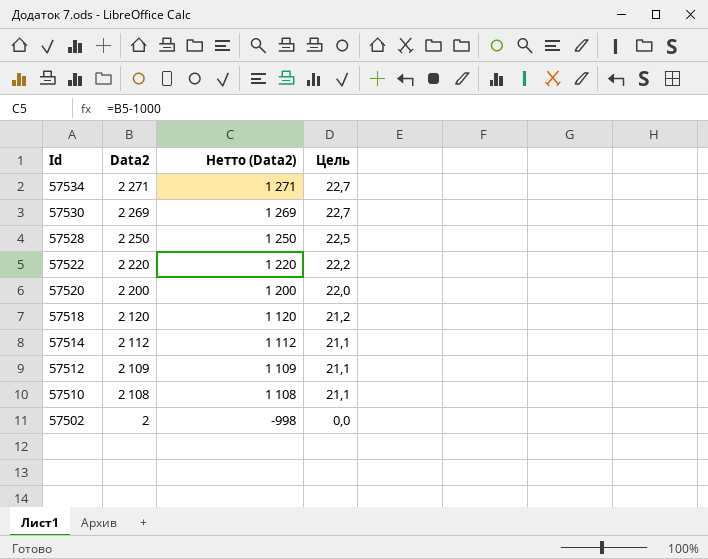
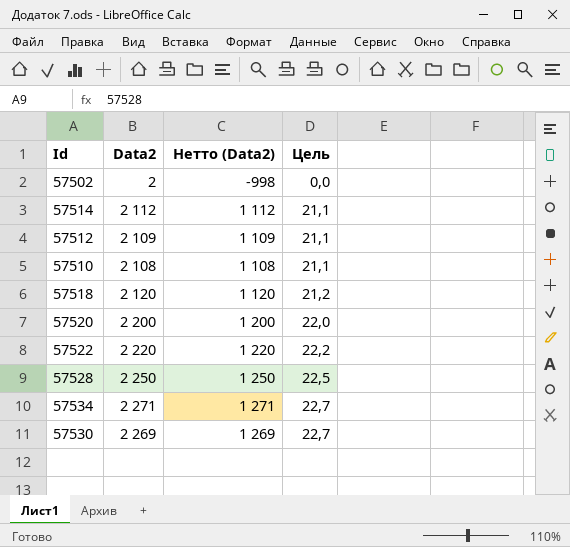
row order: Id descending -> Цель ascending

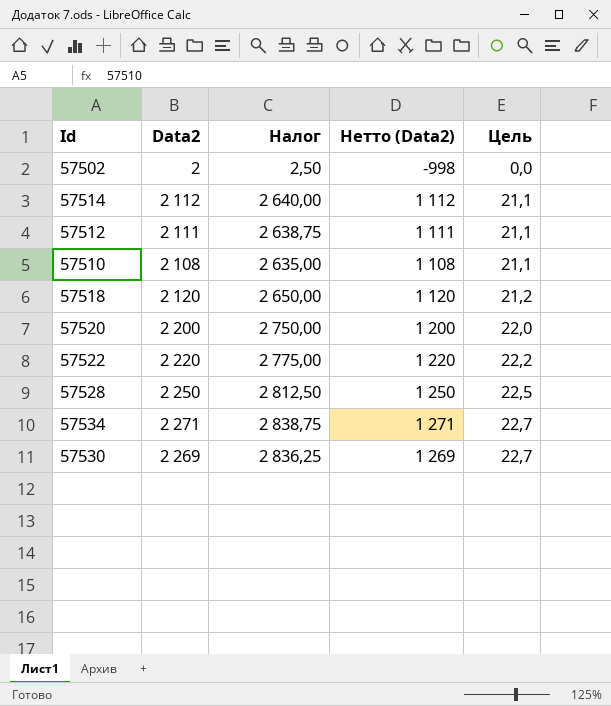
column Налог | formula: none -> [Data2] * 1,25
57512 | Data2: 2 109 -> 2 111
57512 | Нетто (Data2): 1 109 -> 1 111

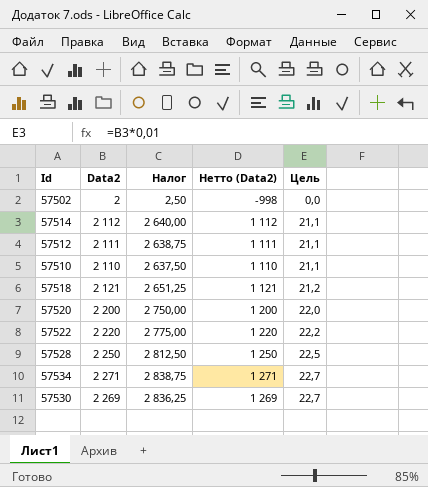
57510 | Data2: 2 108 -> 2 110
57510 | Налог: 2 635,00 -> 2 637,50
57510 | Нетто (Data2): 1 108 -> 1 110
57518 | Data2: 2 120 -> 2 121
57518 | Налог: 2 650,00 -> 2 651,25
57518 | Нетто (Data2): 1 120 -> 1 121

